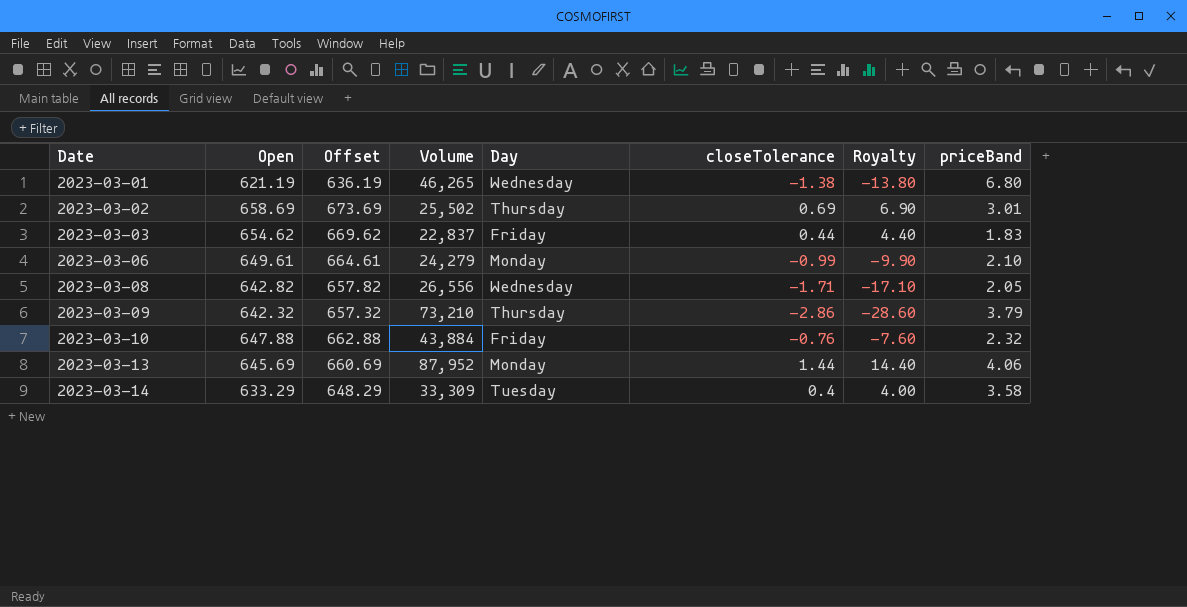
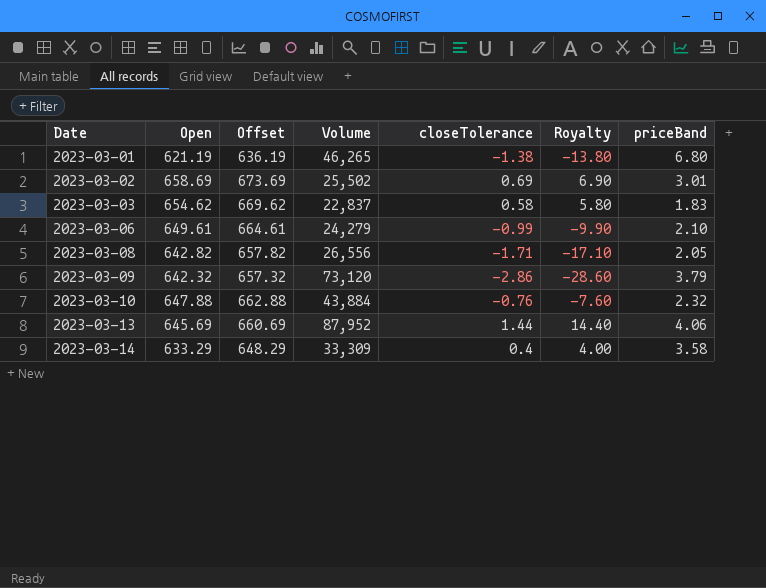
column Day | position: 5 -> none
2023-03-03 | closeTolerance: 0.44 -> 0.58
2023-03-03 | Royalty: 4.40 -> 5.80
2023-03-09 | Volume: 73,210 -> 73,120

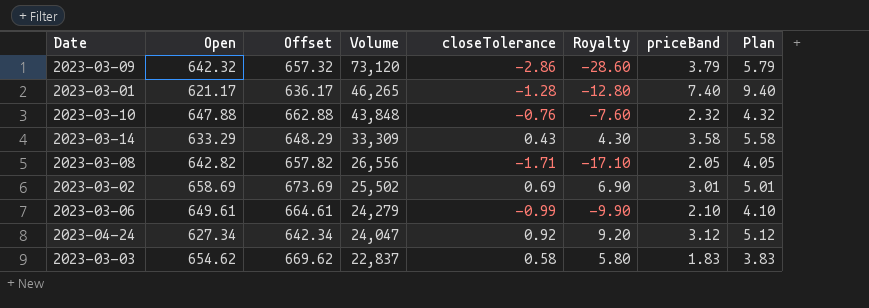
row order: Date ascending -> Volume descending
column Plan | formula: none -> [priceBand] + 2
row 2023-03-13: 645.69 | 660.69 | 87,952 | 1.44 | 14.40 | 4.06 -> none
2023-03-01 | Open: 621.19 -> 621.17
2023-03-01 | Offset: 636.19 -> 636.17
2023-03-01 | closeTolerance: -1.38 -> -1.28
2023-03-01 | Royalty: -13.80 -> -12.80
2023-03-01 | priceBand: 6.80 -> 7.40
2023-03-10 | Volume: 43,884 -> 43,848
2023-03-14 | closeTolerance: 0.4 -> 0.43
2023-03-14 | Royalty: 4.00 -> 4.30
row 2023-04-24: none -> 627.34 | 642.34 | 24,047 | 0.92 | 9.20 | 3.12 | 5.12

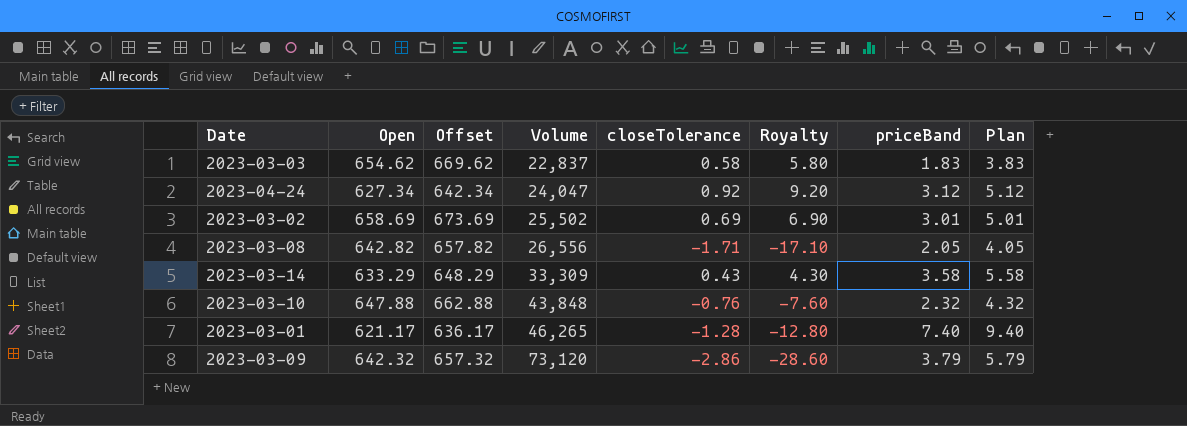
row order: Volume descending -> Volume ascending
row 2023-03-06: 649.61 | 664.61 | 24,279 | -0.99 | -9.90 | 2.10 | 4.10 -> none

